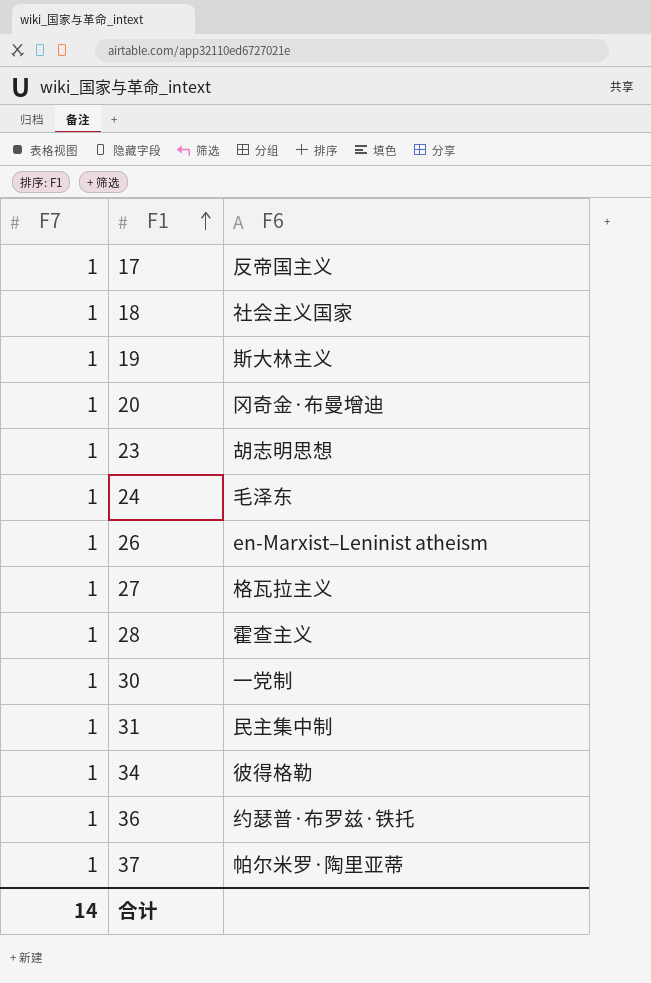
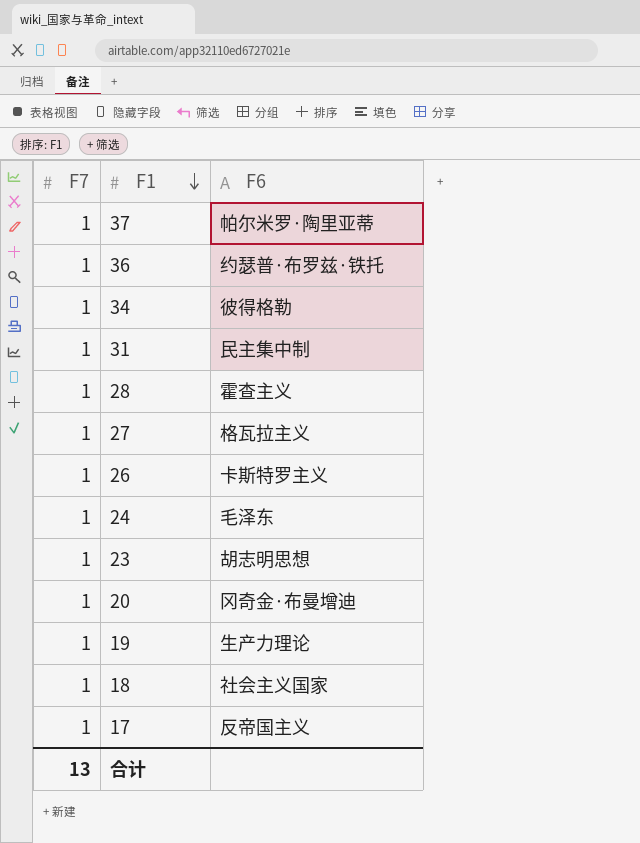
row order: F1 ascending -> F1 descending
row 30: 1 | 一党制 -> none
26 | F6: en-Marxist–Leninist atheism -> 卡斯特罗主义
19 | F6: 斯大林主义 -> 生产力理论
合计 | F7: 14 -> 13

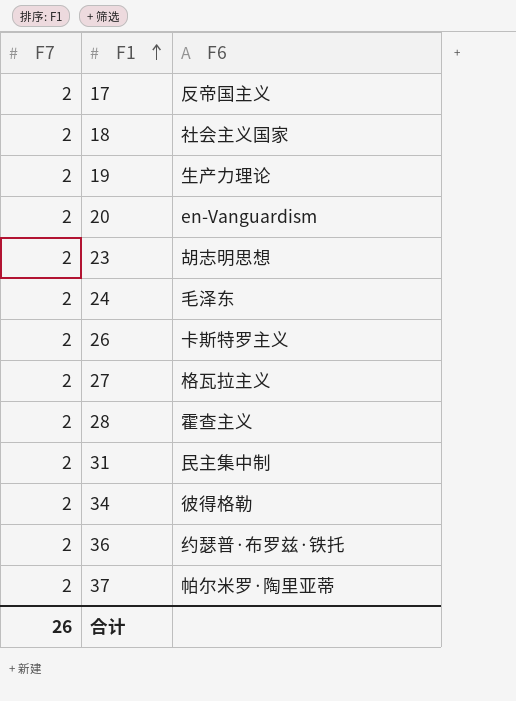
row order: F1 descending -> F1 ascending
17 | F7: 1 -> 2
18 | F7: 1 -> 2
19 | F7: 1 -> 2
20 | F7: 1 -> 2
20 | F6: 冈奇金·布曼增迪 -> en-Vanguardism
23 | F7: 1 -> 2
24 | F7: 1 -> 2
26 | F7: 1 -> 2
27 | F7: 1 -> 2
28 | F7: 1 -> 2
31 | F7: 1 -> 2
34 | F7: 1 -> 2
36 | F7: 1 -> 2
37 | F7: 1 -> 2
合计 | F7: 13 -> 26

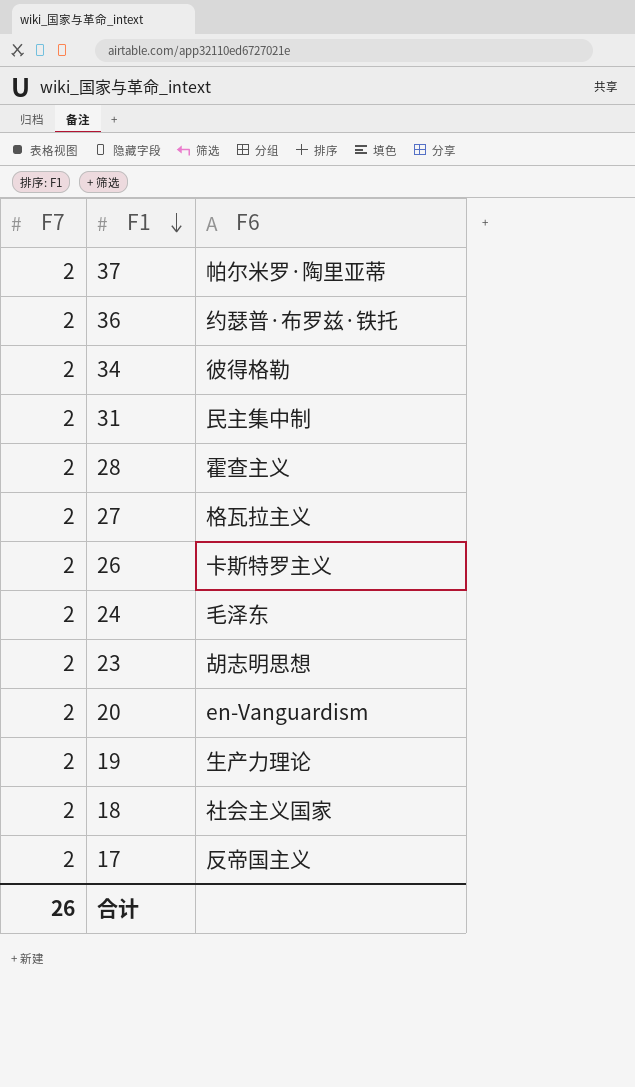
row order: F1 ascending -> F1 descending

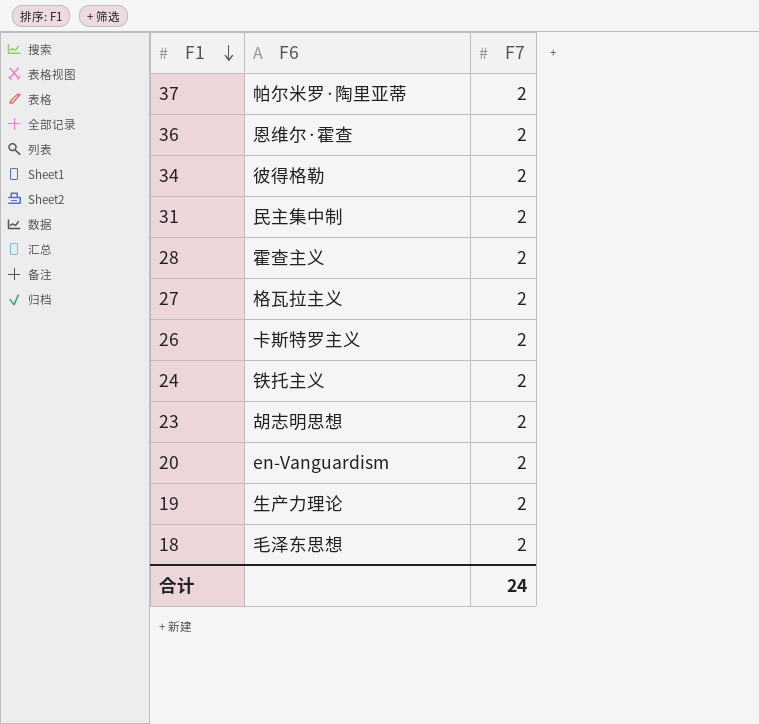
column F7 | position: 1 -> 3
row 17: 2 | 反帝国主义 -> none
36 | F6: 约瑟普·布罗兹·铁托 -> 恩维尔·霍查
24 | F6: 毛泽东 -> 铁托主义
18 | F6: 社会主义国家 -> 毛泽东思想
合计 | F7: 26 -> 24

